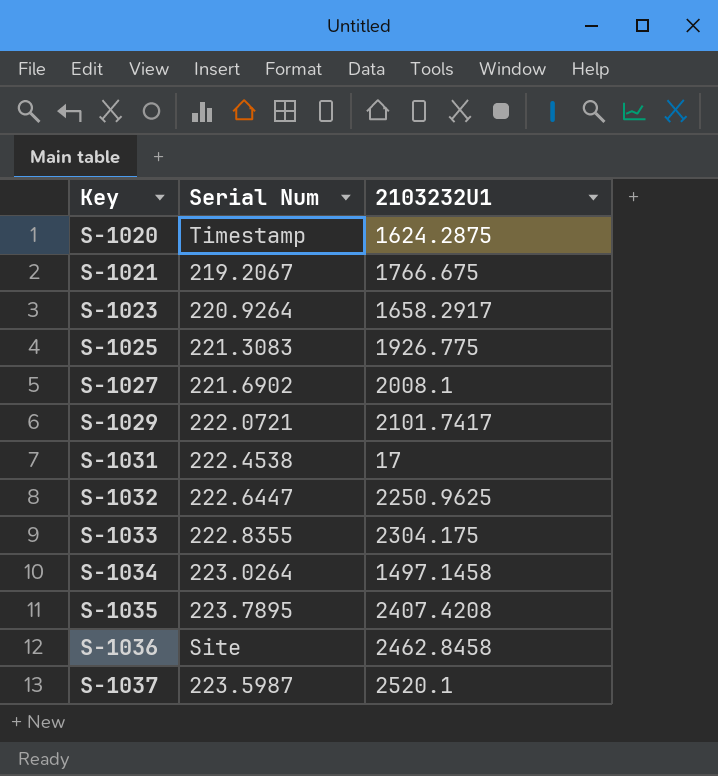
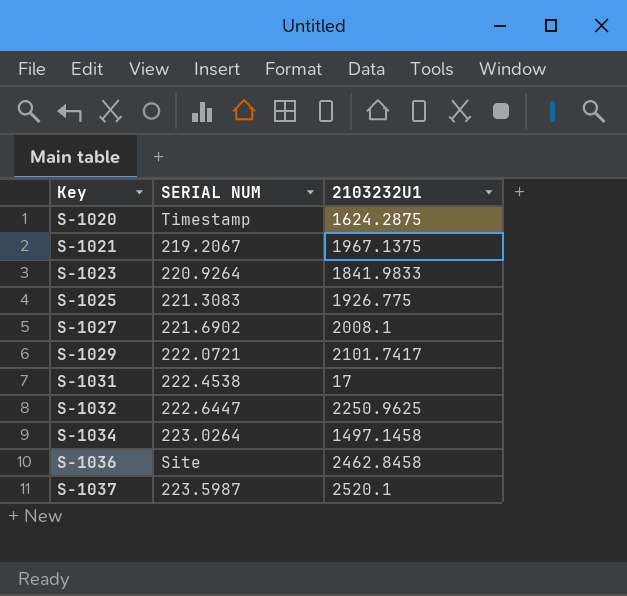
column name: Serial Num -> SERIAL NUM
row S-1033: 222.8355 | 2304.175 -> none
row S-1035: 223.7895 | 2407.4208 -> none
S-1021 | 2103232U1: 1766.675 -> 1967.1375
S-1023 | 2103232U1: 1658.2917 -> 1841.9833

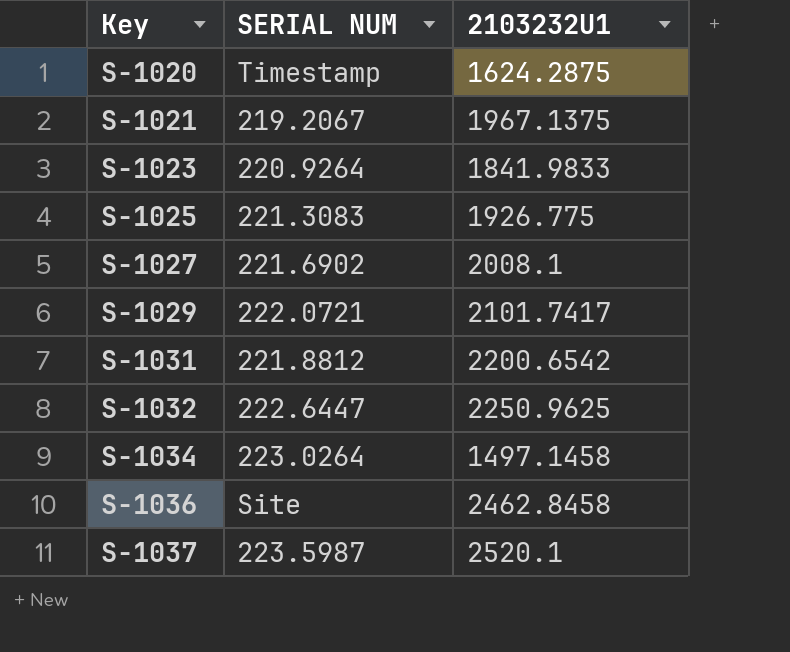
S-1031 | SERIAL NUM: 222.4538 -> 221.8812
S-1031 | 2103232U1: 17 -> 2200.6542

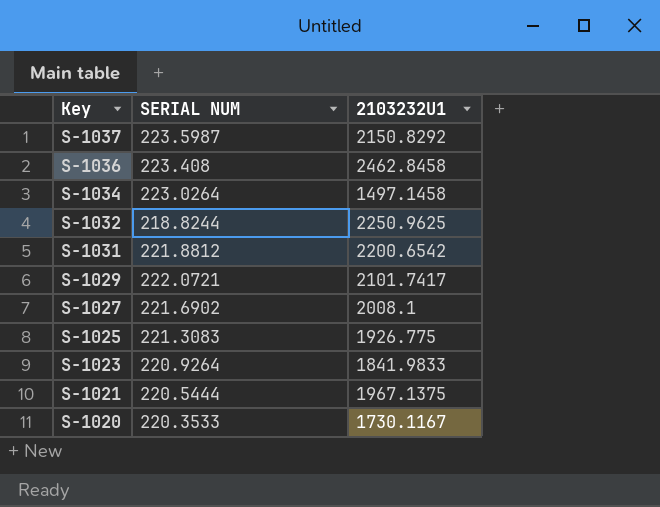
row order: Key ascending -> Key descending
S-1037 | 2103232U1: 2520.1 -> 2150.8292
S-1036 | SERIAL NUM: Site -> 223.408
S-1032 | SERIAL NUM: 222.6447 -> 218.8244
S-1021 | SERIAL NUM: 219.2067 -> 220.5444
S-1020 | SERIAL NUM: Timestamp -> 220.3533
S-1020 | 2103232U1: 1624.2875 -> 1730.1167

